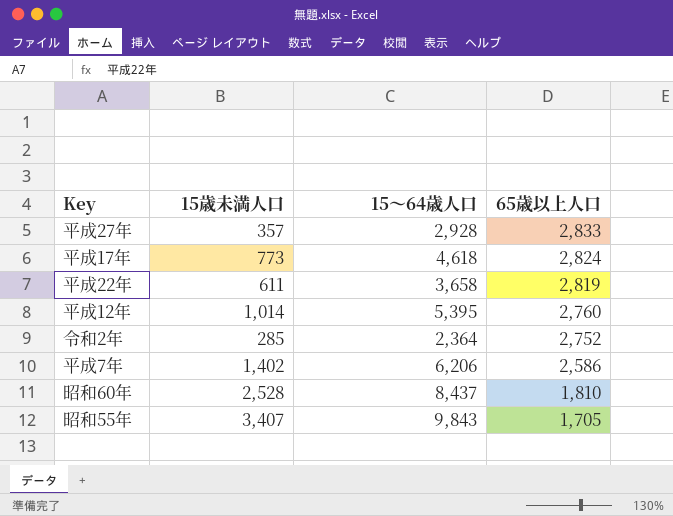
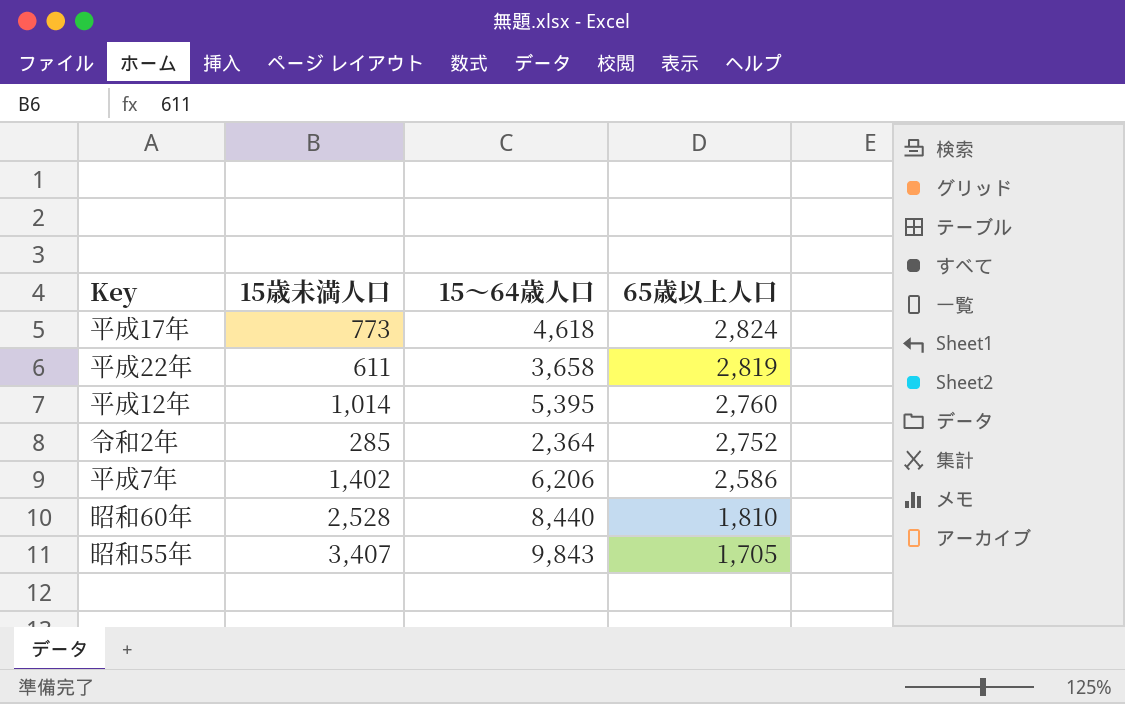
row 平成27年: 357 | 2,928 | 2,833 -> none
昭和60年 | 15～64歳人口: 8,437 -> 8,440

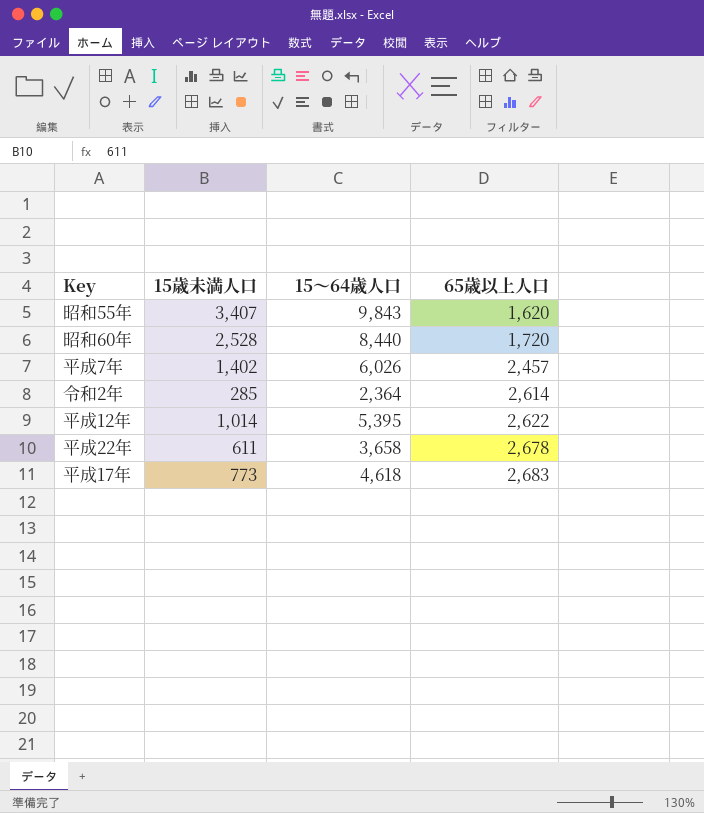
row order: 65歳以上人口 descending -> 65歳以上人口 ascending
昭和55年 | 65歳以上人口: 1,705 -> 1,620
昭和60年 | 65歳以上人口: 1,810 -> 1,720
平成7年 | 15～64歳人口: 6,206 -> 6,026
平成7年 | 65歳以上人口: 2,586 -> 2,457
令和2年 | 65歳以上人口: 2,752 -> 2,614
平成12年 | 65歳以上人口: 2,760 -> 2,622
平成22年 | 65歳以上人口: 2,819 -> 2,678
平成17年 | 65歳以上人口: 2,824 -> 2,683

